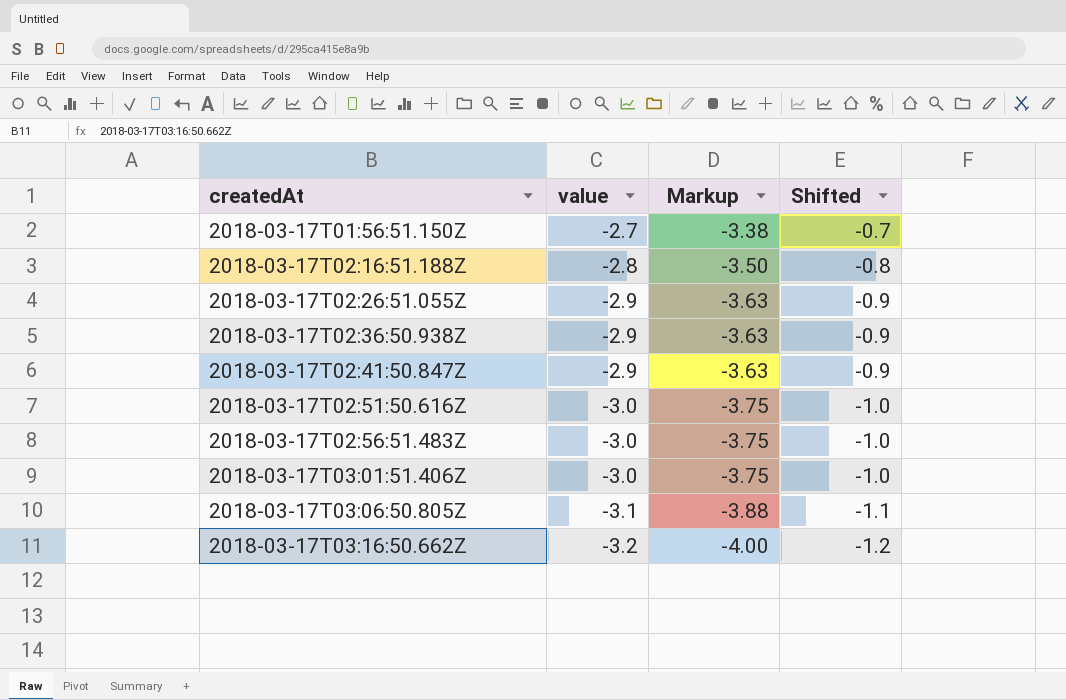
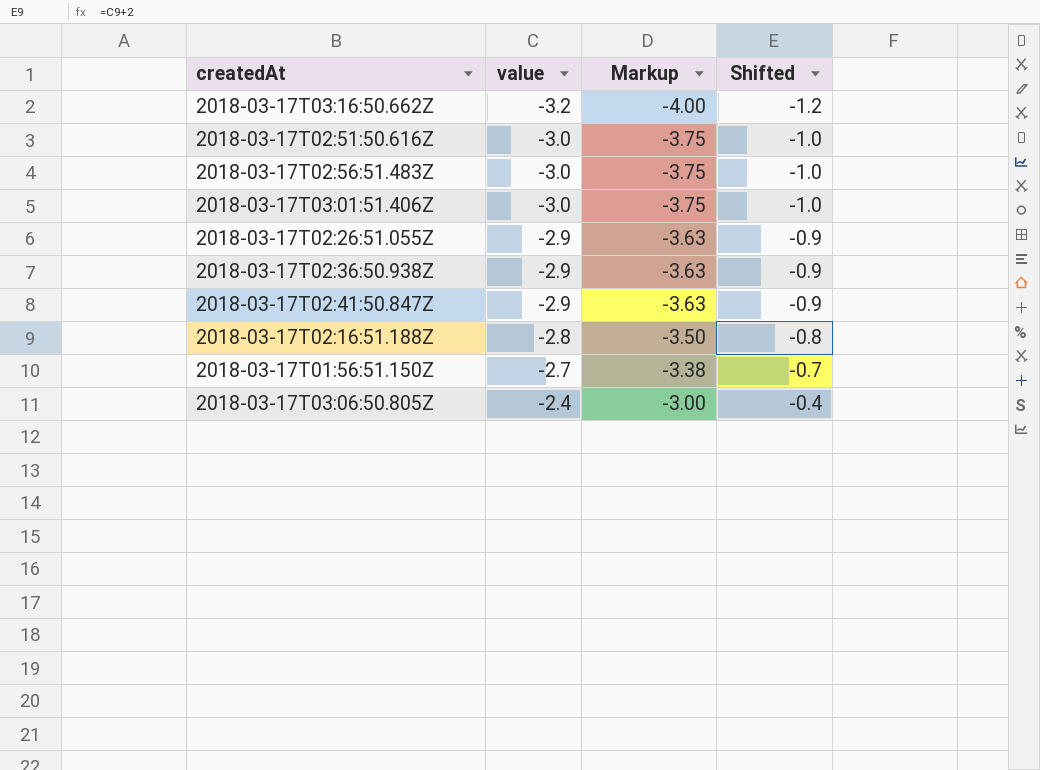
row order: createdAt ascending -> value ascending
2018-03-17T03:06:50.805Z | value: -3.1 -> -2.4
2018-03-17T03:06:50.805Z | Markup: -3.88 -> -3.00
2018-03-17T03:06:50.805Z | Shifted: -1.1 -> -0.4

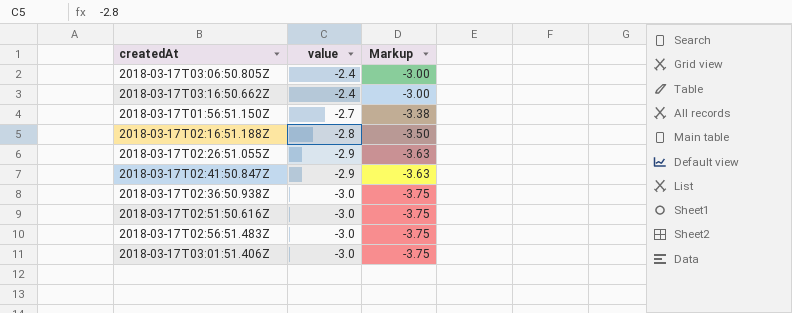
row order: value ascending -> value descending
column Shifted | formula: [value] + 2 -> none
2018-03-17T03:16:50.662Z | value: -3.2 -> -2.4
2018-03-17T03:16:50.662Z | Markup: -4.00 -> -3.00
2018-03-17T02:36:50.938Z | value: -2.9 -> -3.0
2018-03-17T02:36:50.938Z | Markup: -3.63 -> -3.75

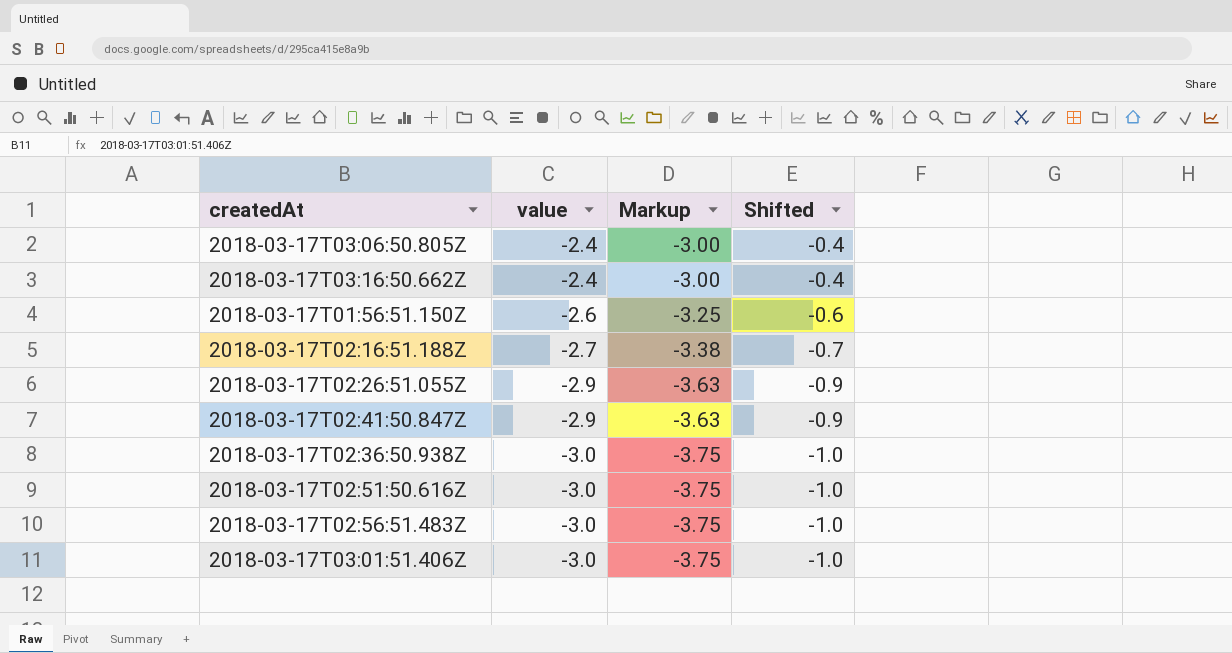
column Shifted | formula: none -> [value] + 2
2018-03-17T01:56:51.150Z | value: -2.7 -> -2.6
2018-03-17T01:56:51.150Z | Markup: -3.38 -> -3.25
2018-03-17T02:16:51.188Z | value: -2.8 -> -2.7
2018-03-17T02:16:51.188Z | Markup: -3.50 -> -3.38

